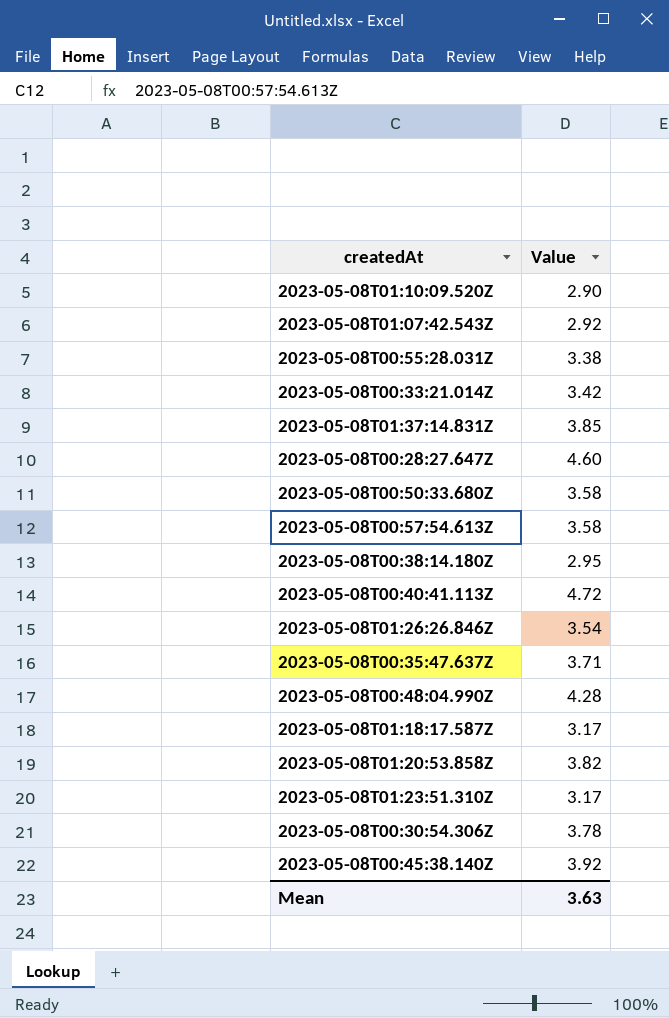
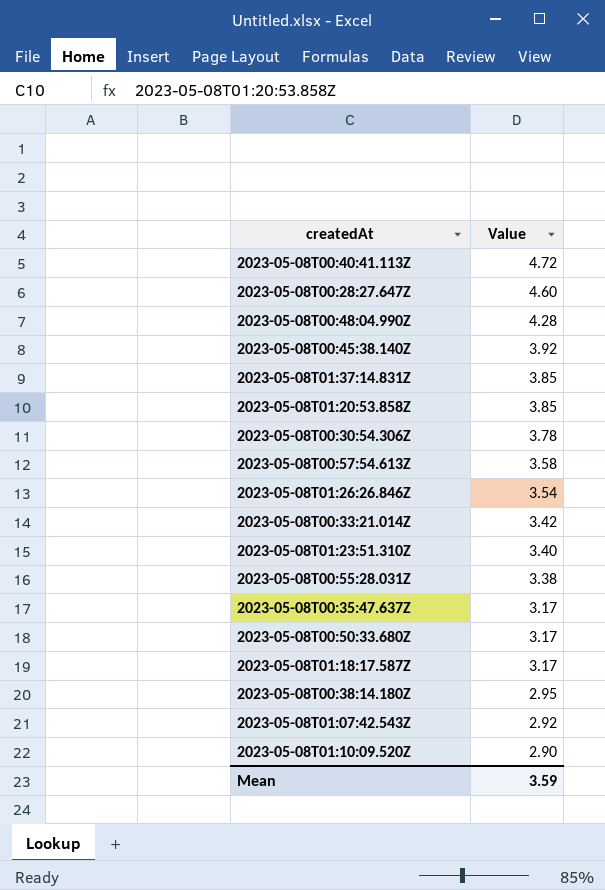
row order: none -> Value descending
2023-05-08T01:20:53.858Z | Value: 3.82 -> 3.85
2023-05-08T01:23:51.310Z | Value: 3.17 -> 3.40
2023-05-08T00:35:47.637Z | Value: 3.71 -> 3.17
2023-05-08T00:50:33.680Z | Value: 3.58 -> 3.17
Mean | Value: 3.63 -> 3.59

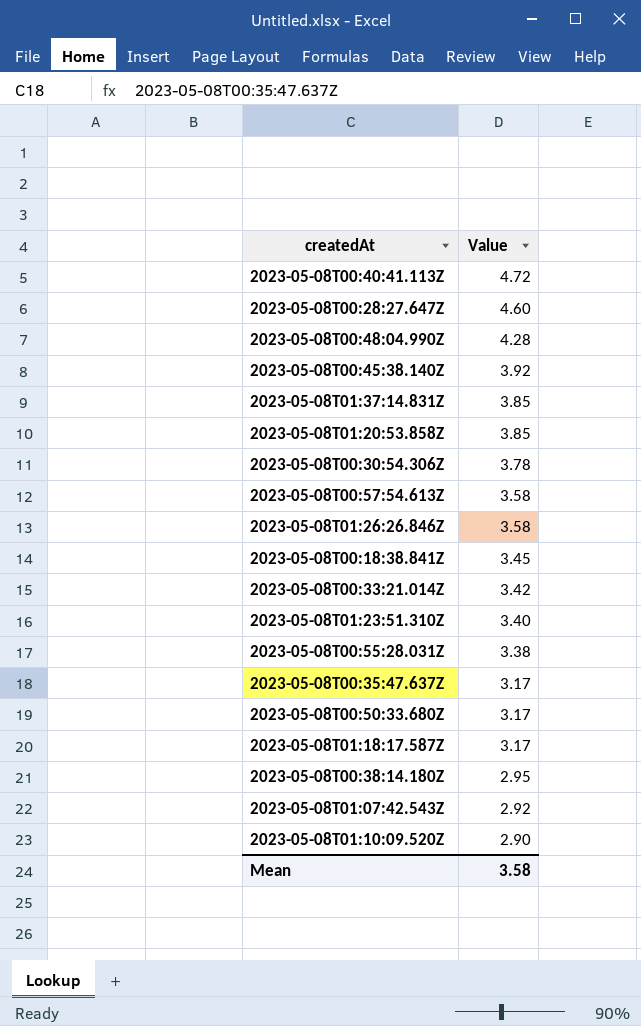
2023-05-08T01:26:26.846Z | Value: 3.54 -> 3.58
row 2023-05-08T00:18:38.841Z: none -> 3.45
Mean | Value: 3.59 -> 3.58

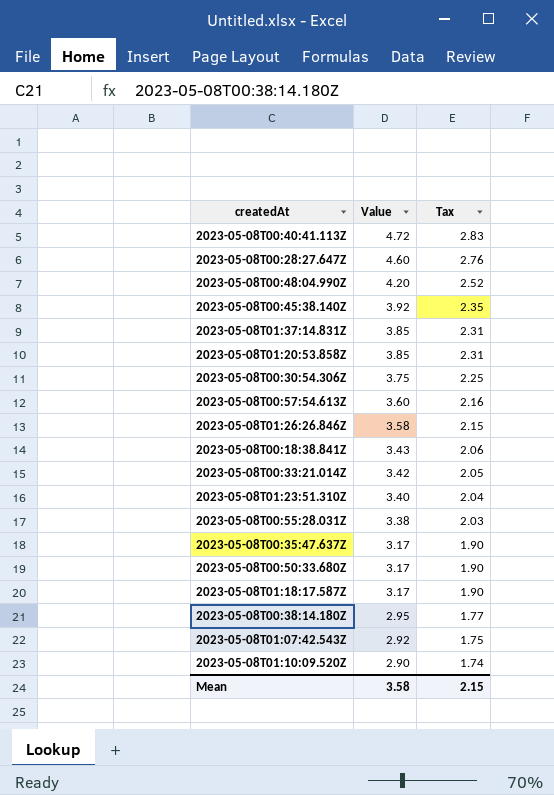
column Tax | formula: none -> [Value] * 0.6
2023-05-08T00:48:04.990Z | Value: 4.28 -> 4.20
2023-05-08T00:30:54.306Z | Value: 3.78 -> 3.75
2023-05-08T00:57:54.613Z | Value: 3.58 -> 3.60
2023-05-08T00:18:38.841Z | Value: 3.45 -> 3.43

